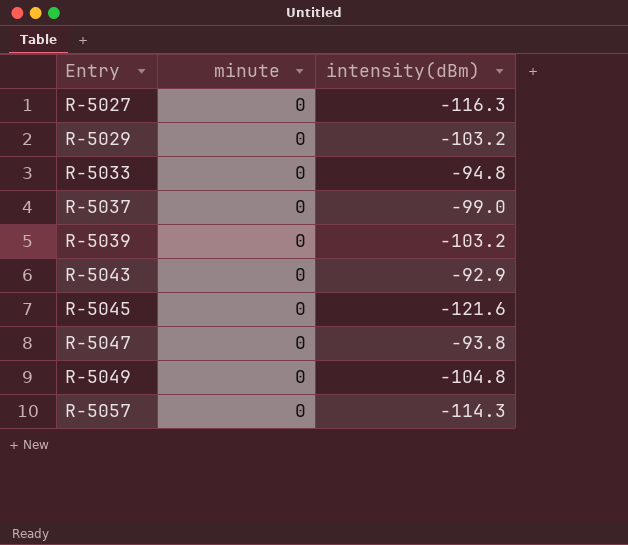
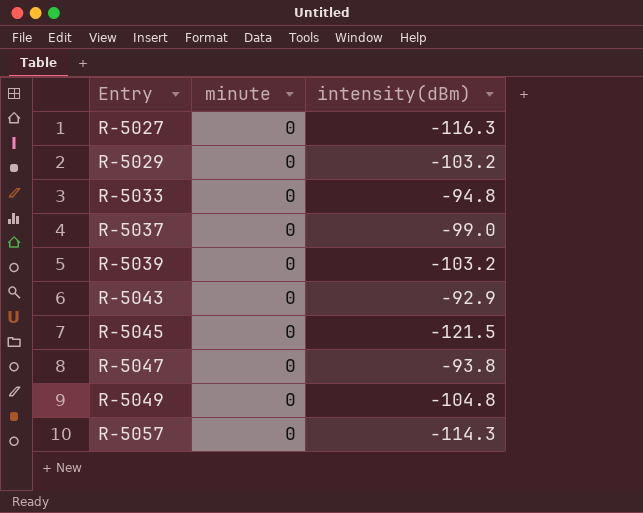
R-5045 | intensity(dBm): -121.6 -> -121.5

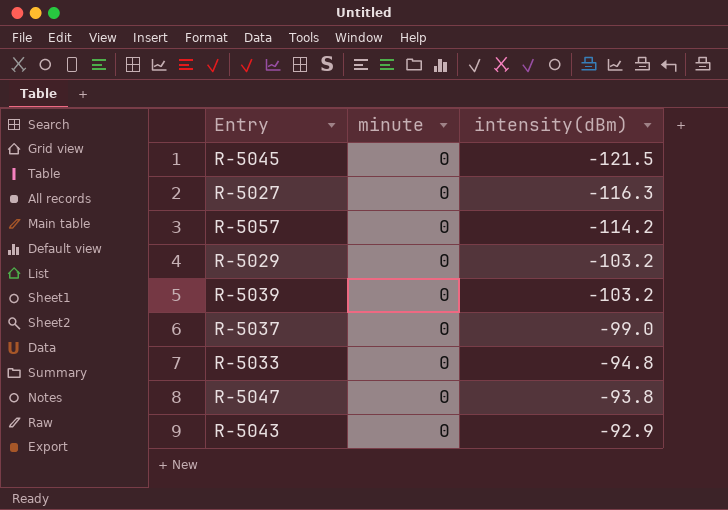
row order: Entry ascending -> intensity(dBm) ascending
row R-5049: 0 | -104.8 -> none
R-5057 | intensity(dBm): -114.3 -> -114.2

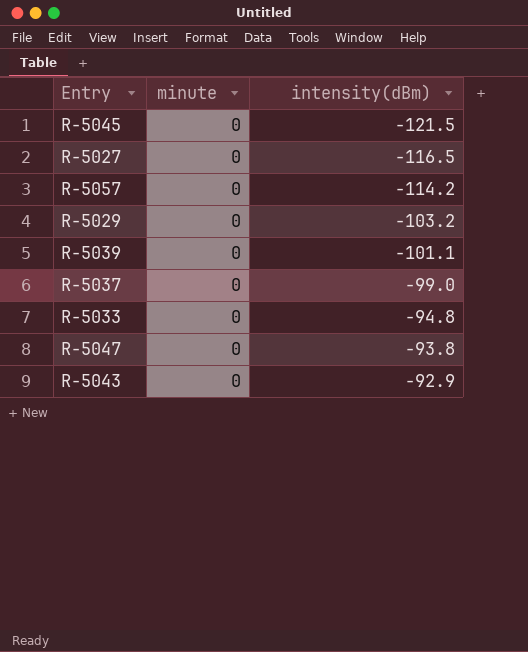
R-5027 | intensity(dBm): -116.3 -> -116.5
R-5039 | intensity(dBm): -103.2 -> -101.1

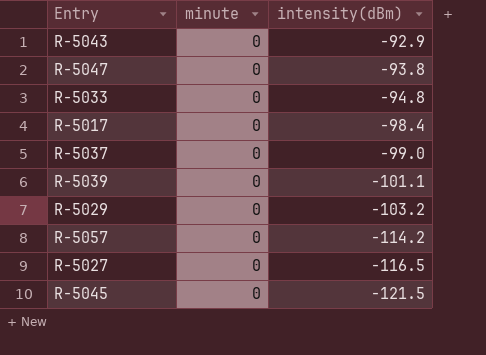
row order: intensity(dBm) ascending -> intensity(dBm) descending
row R-5017: none -> 0 | -98.4

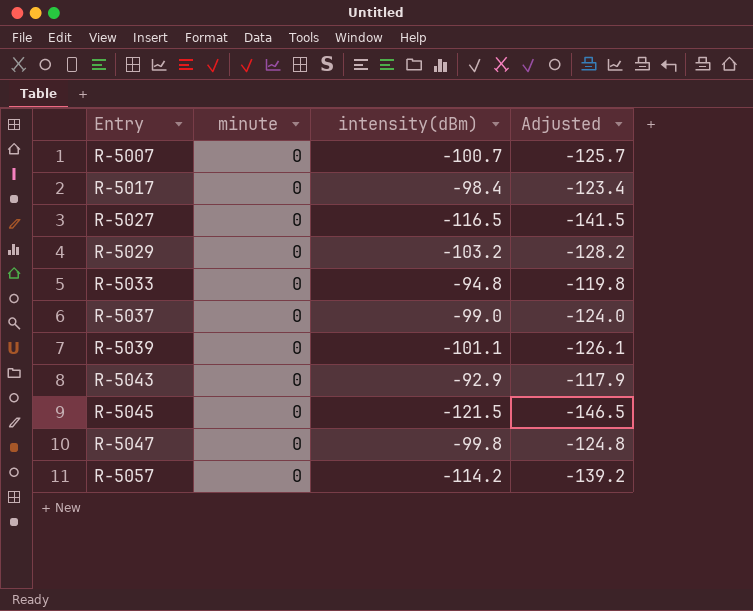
row order: intensity(dBm) descending -> Entry ascending
column Adjusted | formula: none -> [intensity(dBm)] - 25
row R-5007: none -> 0 | -100.7 | -125.7
R-5047 | intensity(dBm): -93.8 -> -99.8

